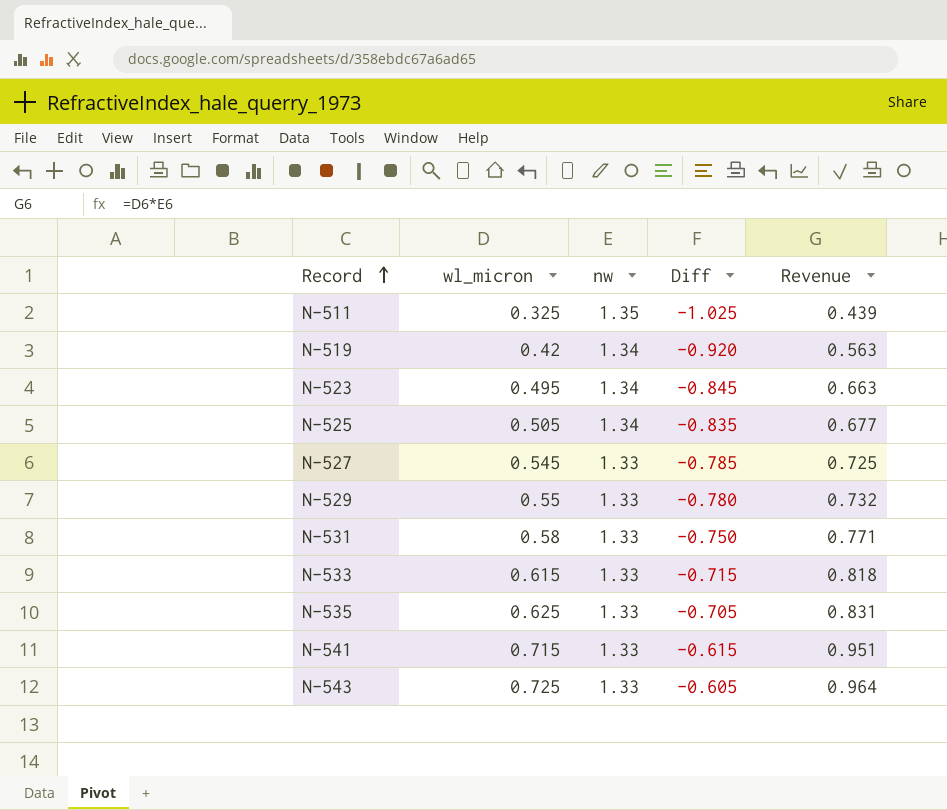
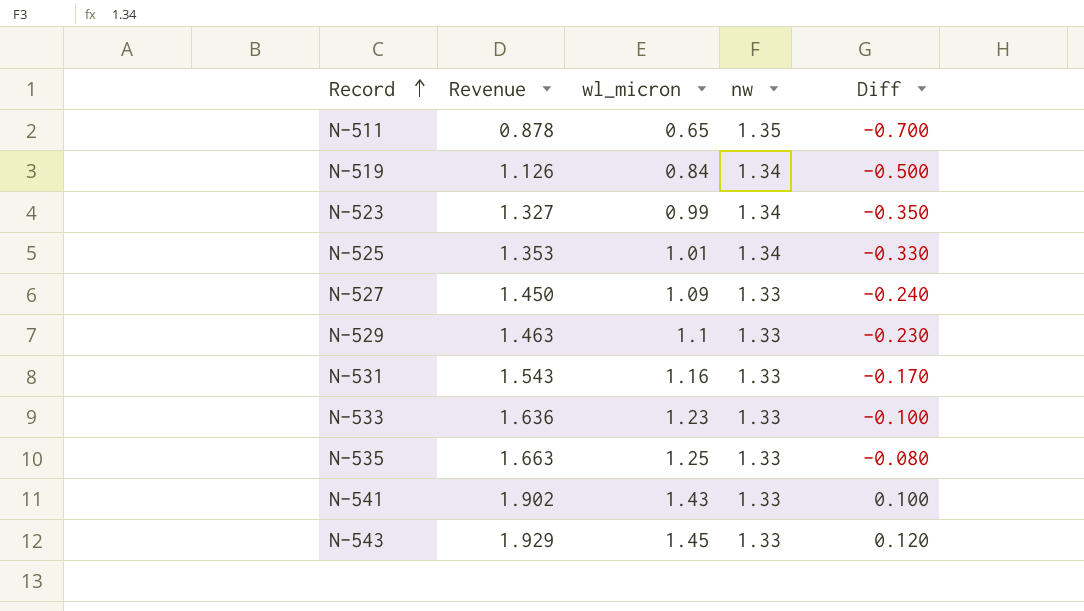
column Revenue | position: 5 -> 2
N-511 | Revenue: 0.439 -> 0.878
N-511 | wl_micron: 0.325 -> 0.65
N-511 | Diff: -1.025 -> -0.700
N-519 | Revenue: 0.563 -> 1.126
N-519 | wl_micron: 0.42 -> 0.84
N-519 | Diff: -0.920 -> -0.500
N-523 | Revenue: 0.663 -> 1.327
N-523 | wl_micron: 0.495 -> 0.99
N-523 | Diff: -0.845 -> -0.350
N-525 | Revenue: 0.677 -> 1.353
N-525 | wl_micron: 0.505 -> 1.01
N-525 | Diff: -0.835 -> -0.330
N-527 | Revenue: 0.725 -> 1.450
N-527 | wl_micron: 0.545 -> 1.09
N-527 | Diff: -0.785 -> -0.240
N-529 | Revenue: 0.732 -> 1.463
N-529 | wl_micron: 0.55 -> 1.1
N-529 | Diff: -0.780 -> -0.230
N-531 | Revenue: 0.771 -> 1.543
N-531 | wl_micron: 0.58 -> 1.16
N-531 | Diff: -0.750 -> -0.170
N-533 | Revenue: 0.818 -> 1.636
N-533 | wl_micron: 0.615 -> 1.23
N-533 | Diff: -0.715 -> -0.100
N-535 | Revenue: 0.831 -> 1.663
N-535 | wl_micron: 0.625 -> 1.25
N-535 | Diff: -0.705 -> -0.080
N-541 | Revenue: 0.951 -> 1.902
N-541 | wl_micron: 0.715 -> 1.43
N-541 | Diff: -0.615 -> 0.100
N-543 | Revenue: 0.964 -> 1.929
N-543 | wl_micron: 0.725 -> 1.45
N-543 | Diff: -0.605 -> 0.120

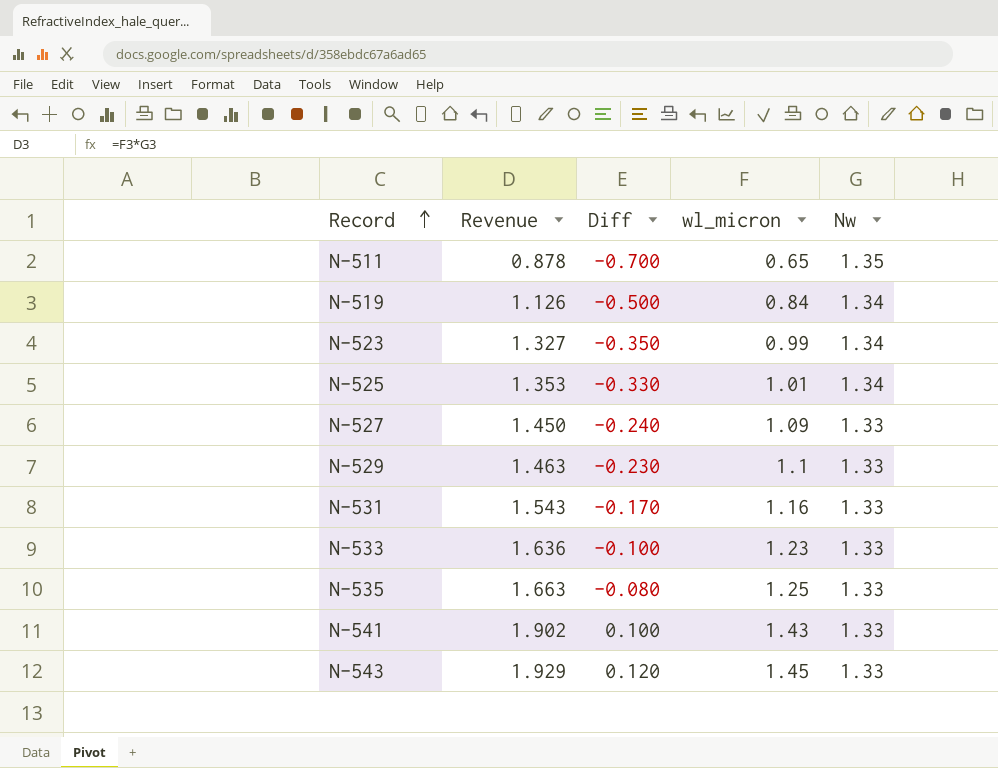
column Diff | position: 5 -> 3
column name: nw -> Nw

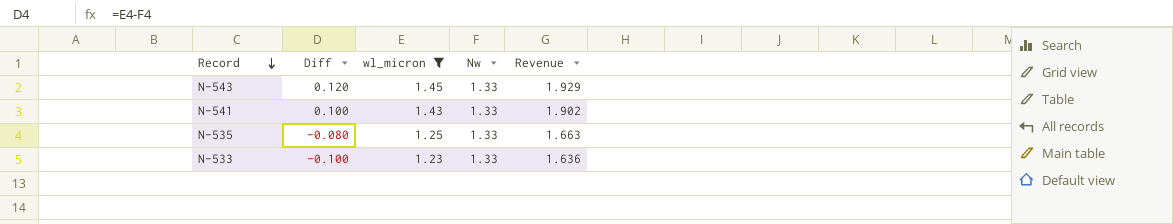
filter: none -> wl_micron >= 1.23
row order: Record ascending -> Record descending
column Revenue | position: 2 -> 5

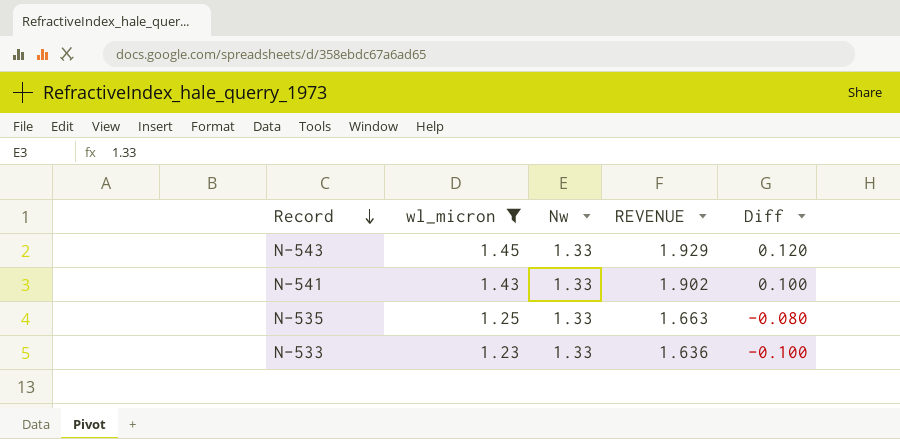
column name: Revenue -> REVENUE
column Diff | position: 2 -> 5

